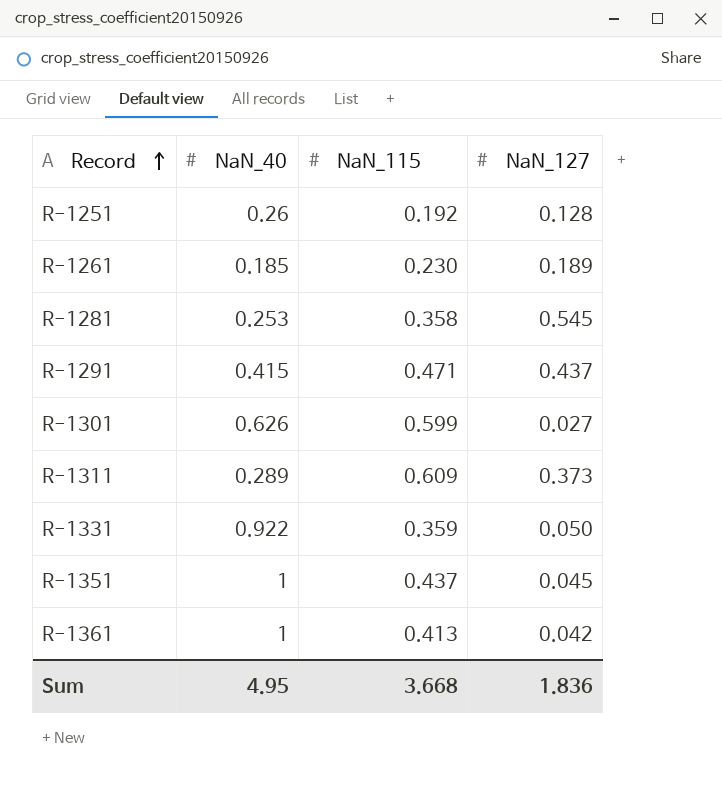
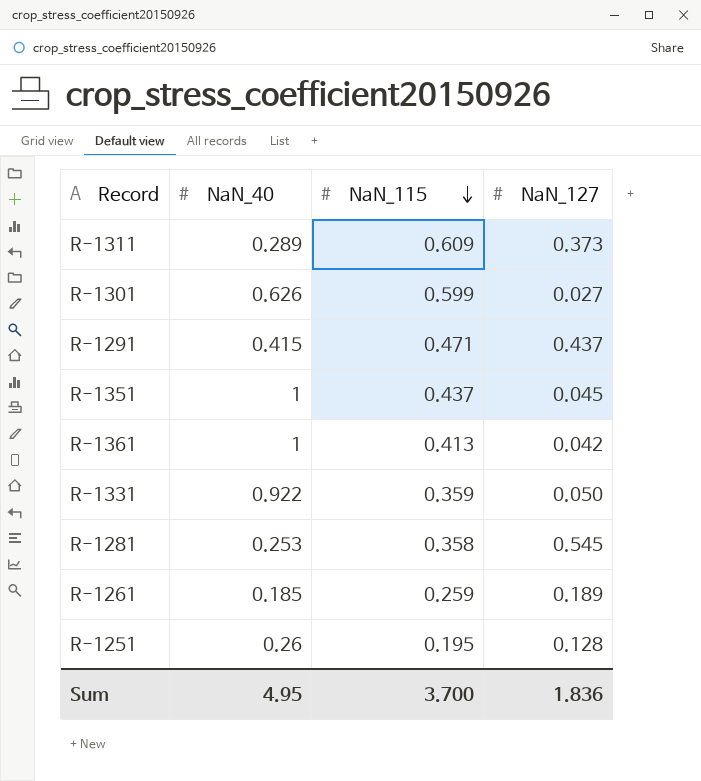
row order: Record ascending -> NaN_115 descending
R-1261 | NaN_115: 0.230 -> 0.259
R-1251 | NaN_115: 0.192 -> 0.195
Sum | NaN_115: 3.668 -> 3.700

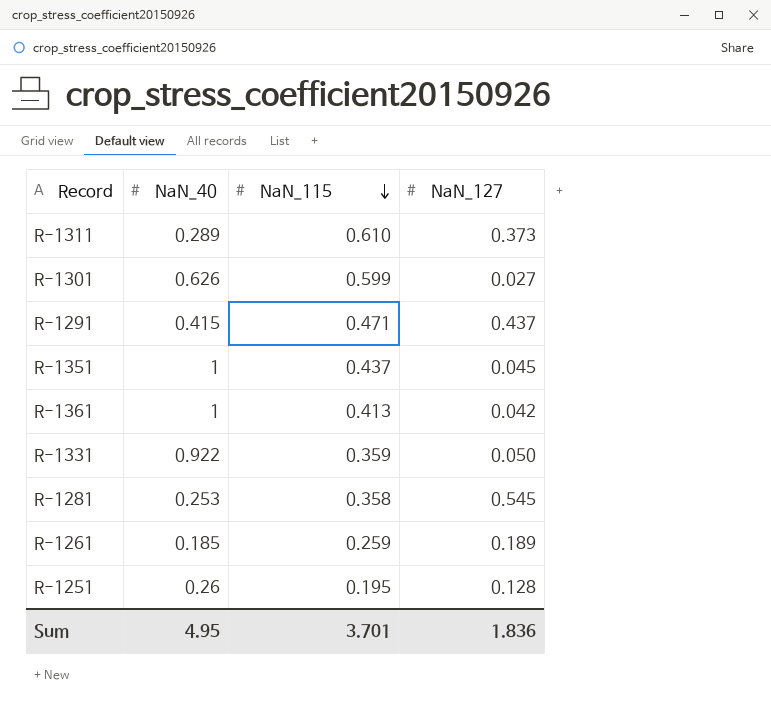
R-1311 | NaN_115: 0.609 -> 0.610
Sum | NaN_115: 3.700 -> 3.701

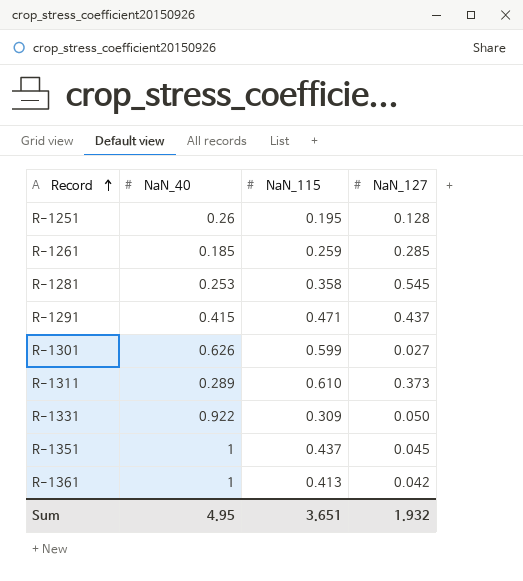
row order: NaN_115 descending -> Record ascending
R-1261 | NaN_127: 0.189 -> 0.285
R-1331 | NaN_115: 0.359 -> 0.309
Sum | NaN_115: 3.701 -> 3.651
Sum | NaN_127: 1.836 -> 1.932

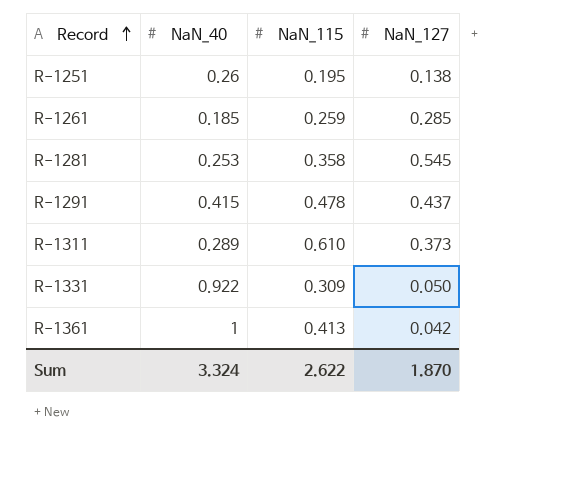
row R-1301: 0.626 | 0.599 | 0.027 -> none
row R-1351: 1 | 0.437 | 0.045 -> none
R-1251 | NaN_127: 0.128 -> 0.138
R-1291 | NaN_115: 0.471 -> 0.478
Sum | NaN_40: 4.95 -> 3.324
Sum | NaN_115: 3.651 -> 2.622
Sum | NaN_127: 1.932 -> 1.870

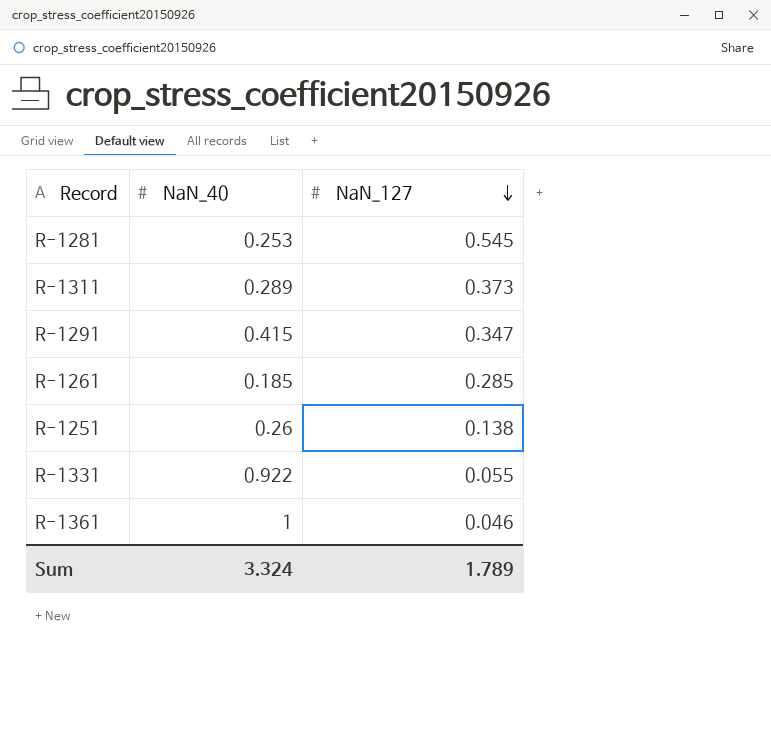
row order: Record ascending -> NaN_127 descending
column NaN_115 | position: 3 -> none
R-1291 | NaN_127: 0.437 -> 0.347
R-1331 | NaN_127: 0.050 -> 0.055
R-1361 | NaN_127: 0.042 -> 0.046
Sum | NaN_127: 1.870 -> 1.789

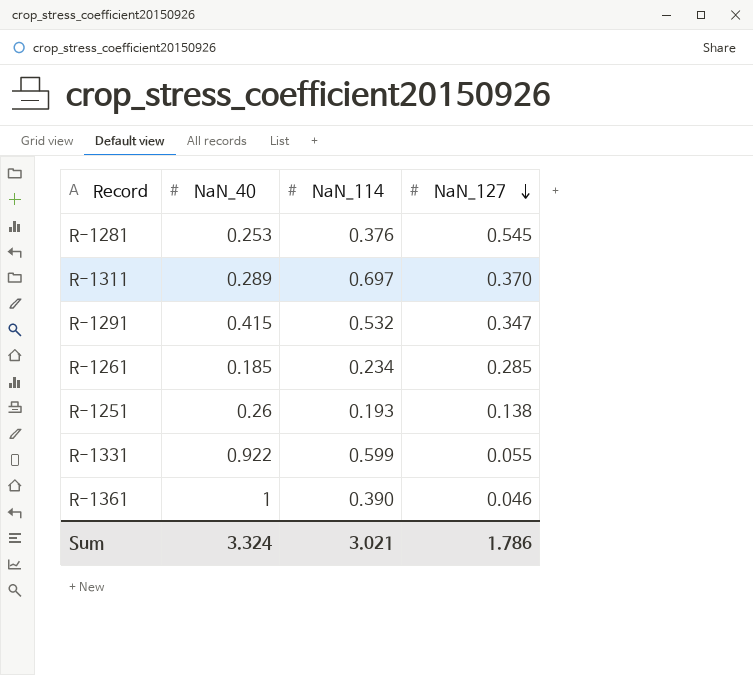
column NaN_114 | position: none -> 3
R-1311 | NaN_127: 0.373 -> 0.370
Sum | NaN_127: 1.789 -> 1.786

